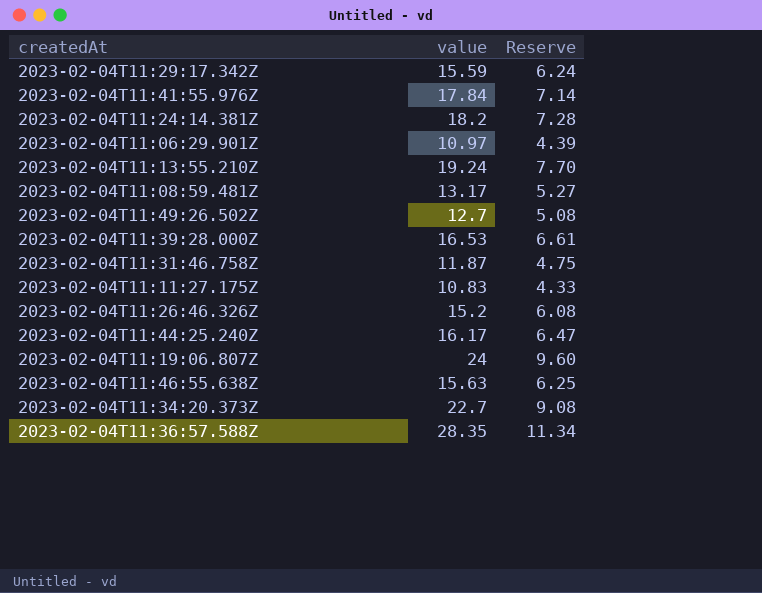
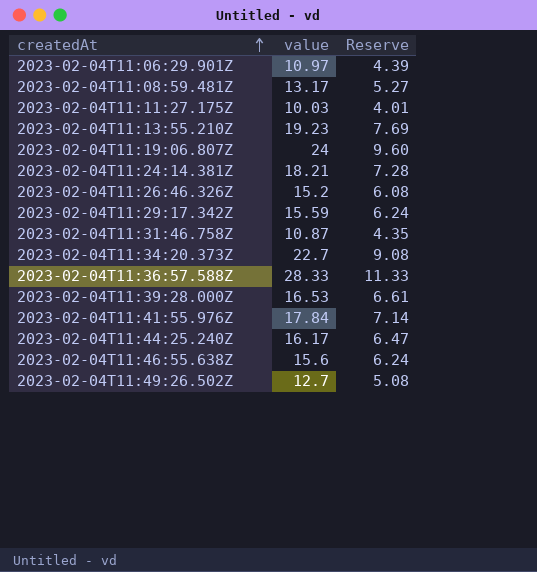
row order: none -> createdAt ascending
2023-02-04T11:11:27.175Z | value: 10.83 -> 10.03
2023-02-04T11:11:27.175Z | Reserve: 4.33 -> 4.01
2023-02-04T11:13:55.210Z | value: 19.24 -> 19.23
2023-02-04T11:13:55.210Z | Reserve: 7.70 -> 7.69
2023-02-04T11:24:14.381Z | value: 18.2 -> 18.21
2023-02-04T11:31:46.758Z | value: 11.87 -> 10.87
2023-02-04T11:31:46.758Z | Reserve: 4.75 -> 4.35
2023-02-04T11:36:57.588Z | value: 28.35 -> 28.33
2023-02-04T11:36:57.588Z | Reserve: 11.34 -> 11.33
2023-02-04T11:46:55.638Z | value: 15.63 -> 15.6
2023-02-04T11:46:55.638Z | Reserve: 6.25 -> 6.24

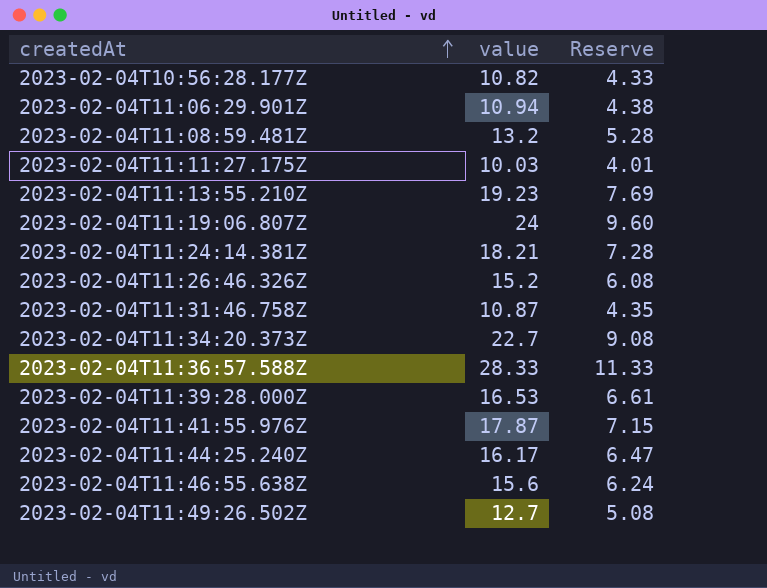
row 2023-02-04T11:29:17.342Z: 15.59 | 6.24 -> none
row 2023-02-04T10:56:28.177Z: none -> 10.82 | 4.33
2023-02-04T11:06:29.901Z | value: 10.97 -> 10.94
2023-02-04T11:06:29.901Z | Reserve: 4.39 -> 4.38
2023-02-04T11:08:59.481Z | value: 13.17 -> 13.2
2023-02-04T11:08:59.481Z | Reserve: 5.27 -> 5.28
2023-02-04T11:41:55.976Z | value: 17.84 -> 17.87
2023-02-04T11:41:55.976Z | Reserve: 7.14 -> 7.15

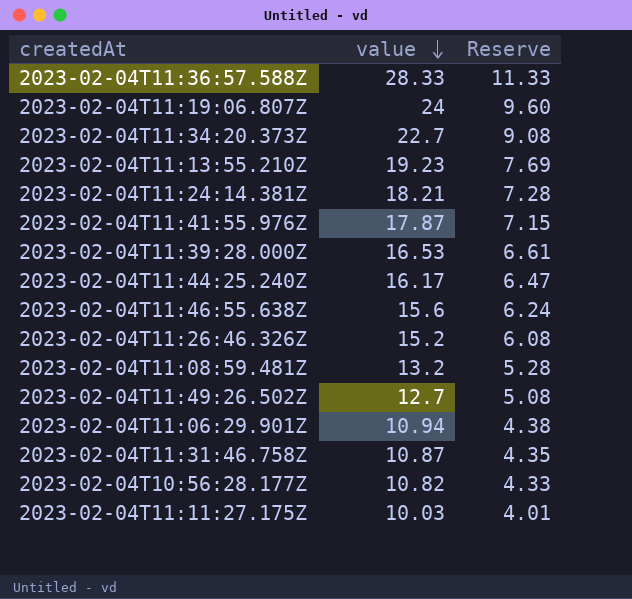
row order: createdAt ascending -> value descending

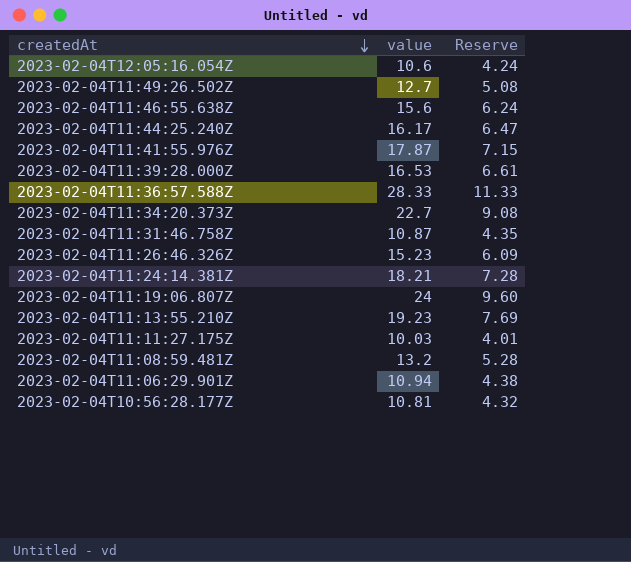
row order: value descending -> createdAt descending
row 2023-02-04T12:05:16.054Z: none -> 10.6 | 4.24
2023-02-04T11:26:46.326Z | value: 15.2 -> 15.23
2023-02-04T11:26:46.326Z | Reserve: 6.08 -> 6.09
2023-02-04T10:56:28.177Z | value: 10.82 -> 10.81
2023-02-04T10:56:28.177Z | Reserve: 4.33 -> 4.32

